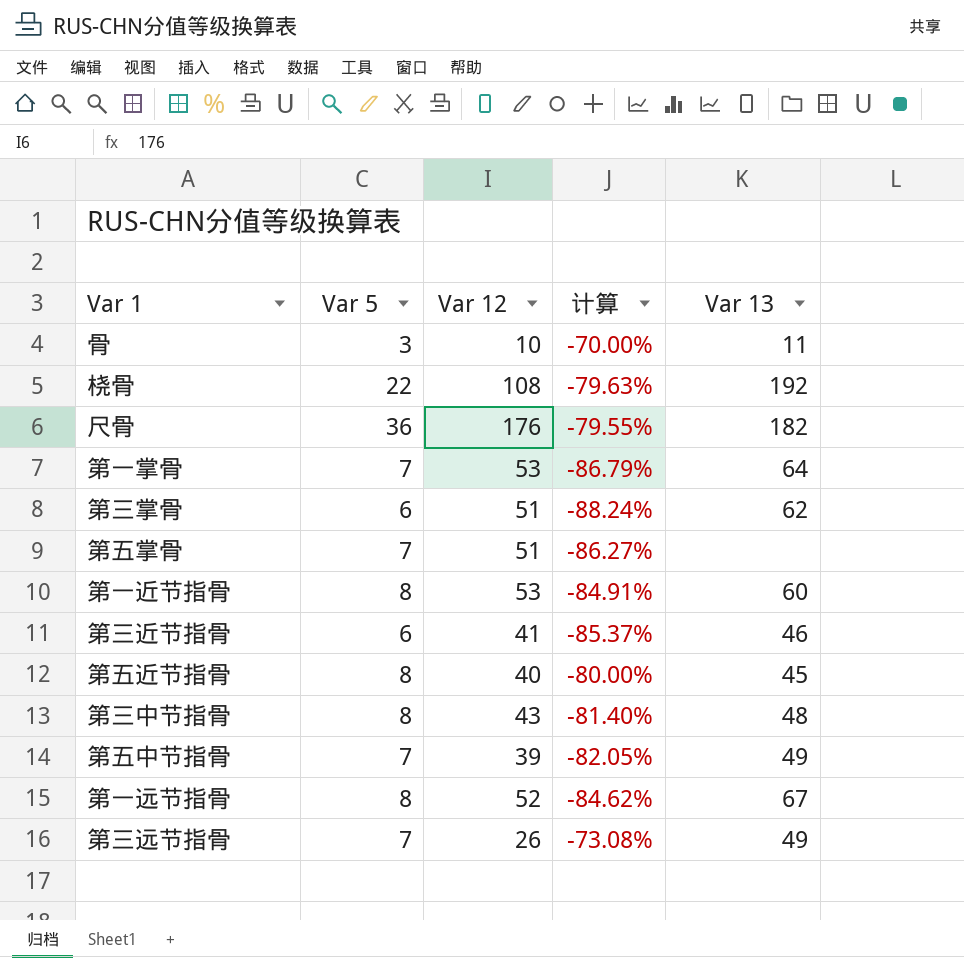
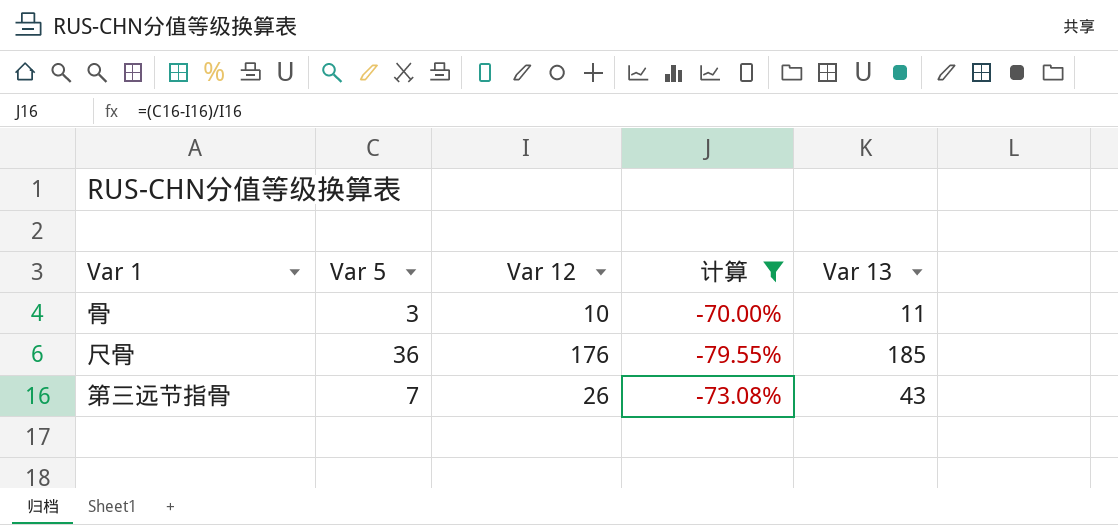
filter: none -> 计算 >= -79.55%
尺骨 | Var 13: 182 -> 185
第三远节指骨 | Var 13: 49 -> 43

